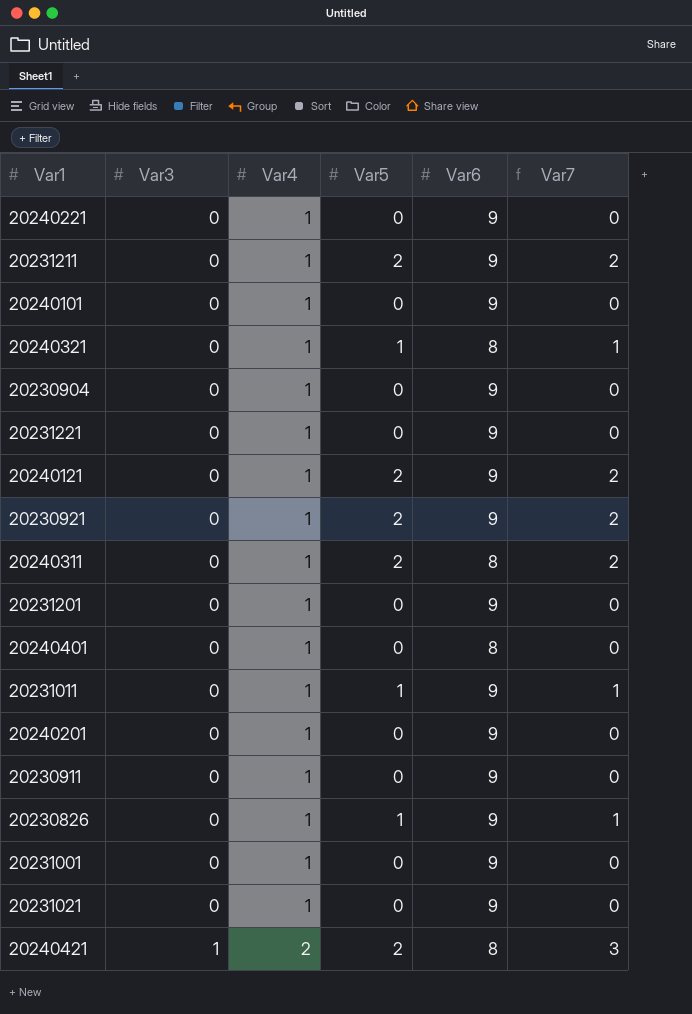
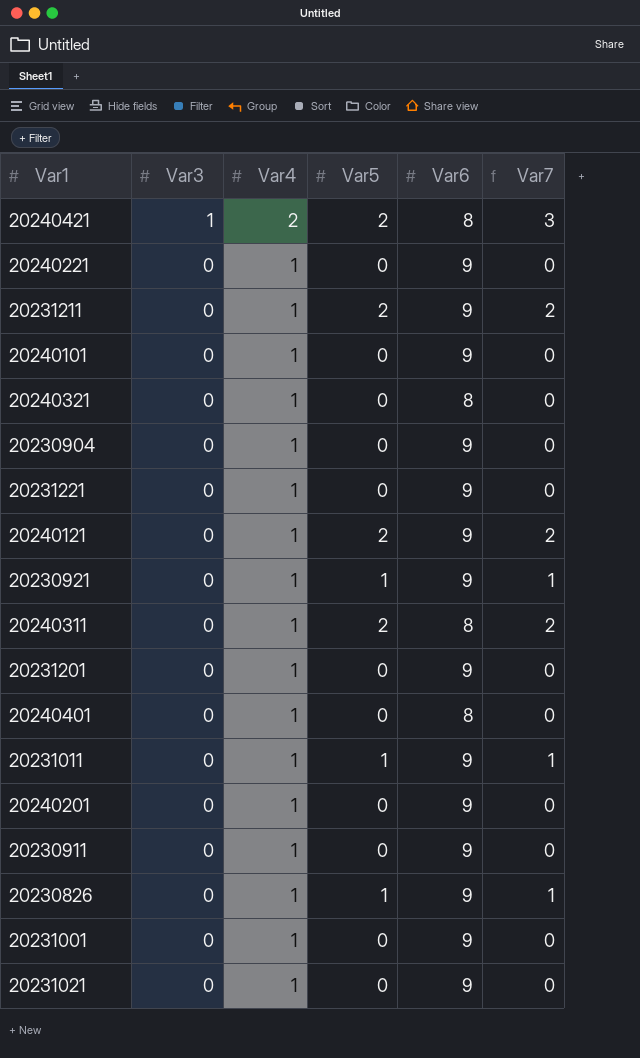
row order: Var3 ascending -> Var3 descending
20240321 | Var5: 1 -> 0
20240321 | Var7: 1 -> 0
20230921 | Var5: 2 -> 1
20230921 | Var7: 2 -> 1

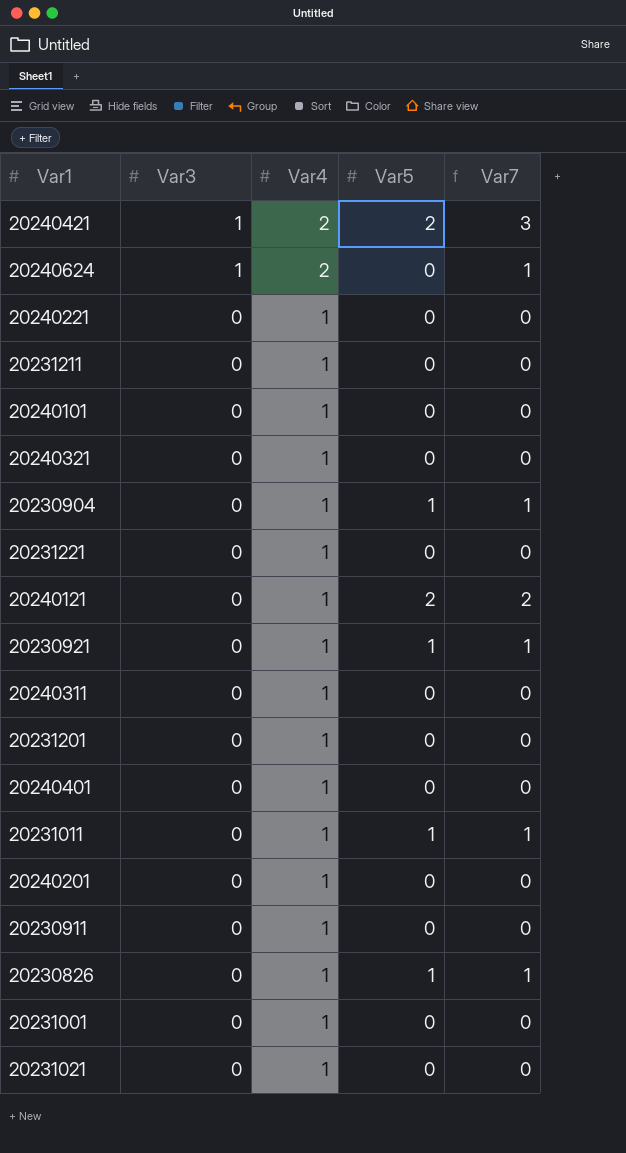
column Var6 | position: 5 -> none
row 20240624: none -> 1 | 2 | 0 | 1
20231211 | Var5: 2 -> 0
20231211 | Var7: 2 -> 0
20230904 | Var5: 0 -> 1
20230904 | Var7: 0 -> 1
20240311 | Var5: 2 -> 0
20240311 | Var7: 2 -> 0

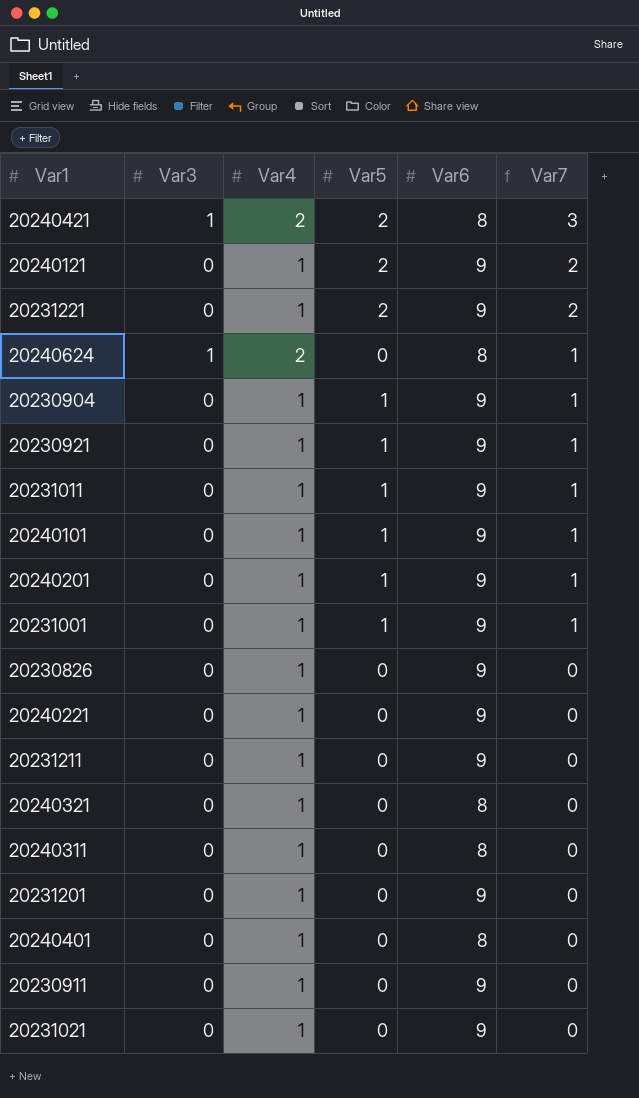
row order: Var3 descending -> Var7 descending
column Var6 | position: none -> 5
20231221 | Var5: 0 -> 2
20231221 | Var7: 0 -> 2
20240101 | Var5: 0 -> 1
20240101 | Var7: 0 -> 1
20240201 | Var5: 0 -> 1
20240201 | Var7: 0 -> 1
20231001 | Var5: 0 -> 1
20231001 | Var7: 0 -> 1
20230826 | Var5: 1 -> 0
20230826 | Var7: 1 -> 0

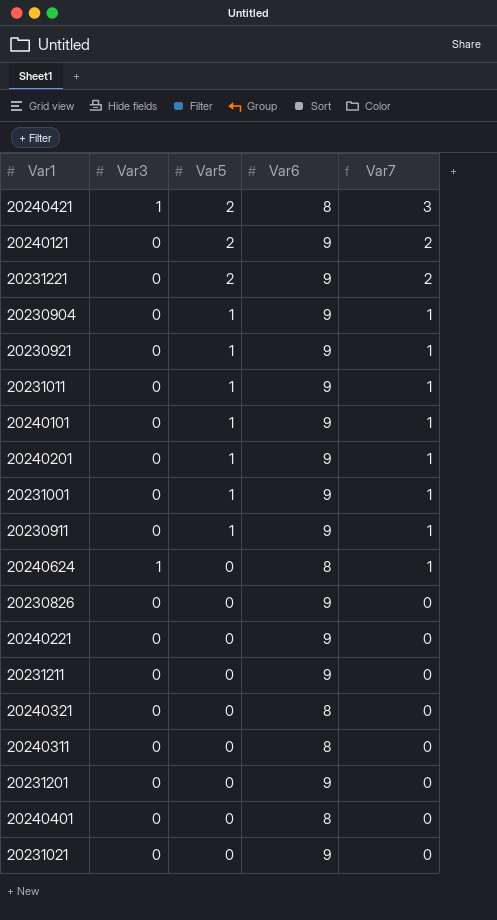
row order: Var7 descending -> Var5 descending
column Var4 | position: 3 -> none
20230911 | Var5: 0 -> 1
20230911 | Var7: 0 -> 1

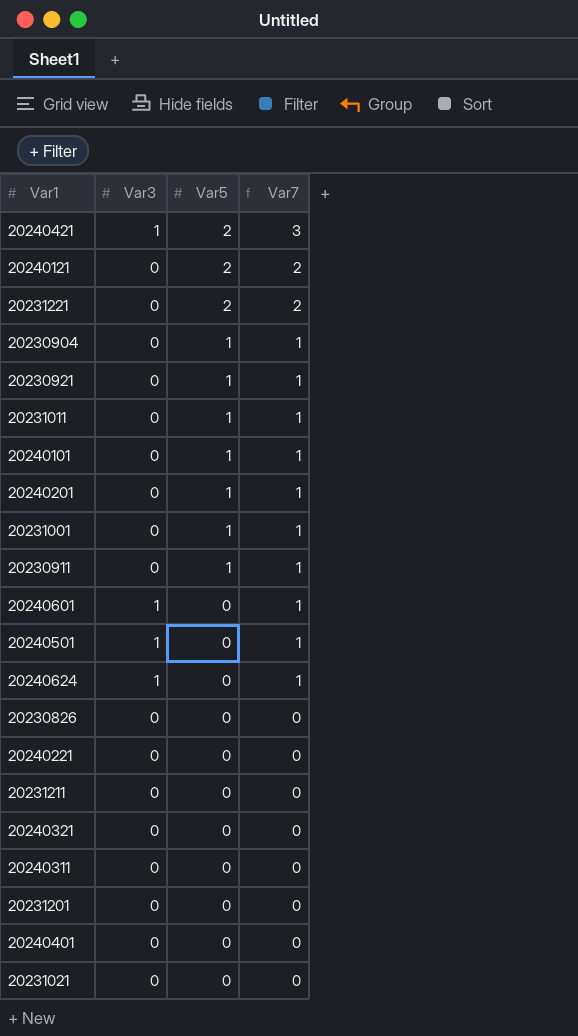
column Var6 | position: 4 -> none
row 20240601: none -> 1 | 0 | 1
row 20240501: none -> 1 | 0 | 1

